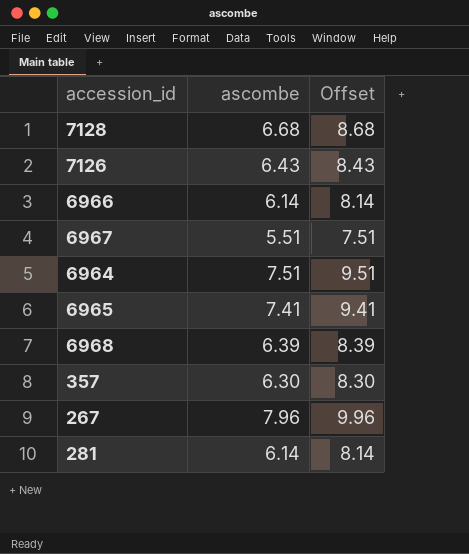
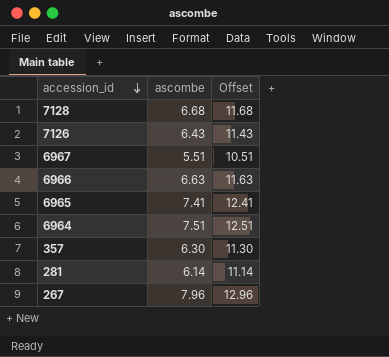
row order: none -> accession_id descending
column Offset | formula: [ascombe] + 2 -> [ascombe] + 5
row 6968: 6.39 | 8.39 -> none
6966 | ascombe: 6.14 -> 6.63

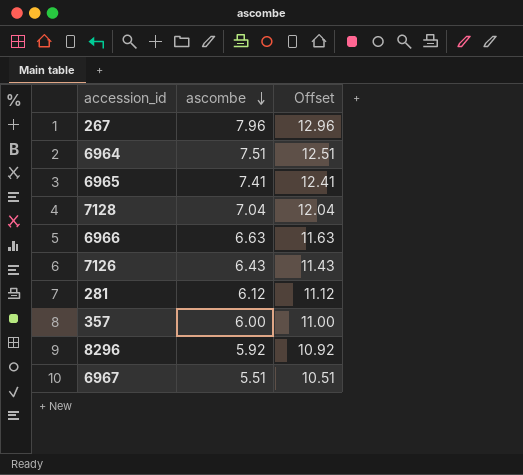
row order: accession_id descending -> ascombe descending
7128 | ascombe: 6.68 -> 7.04
7128 | Offset: 11.68 -> 12.04
281 | ascombe: 6.14 -> 6.12
281 | Offset: 11.14 -> 11.12
357 | ascombe: 6.30 -> 6.00
357 | Offset: 11.30 -> 11.00
row 8296: none -> 5.92 | 10.92

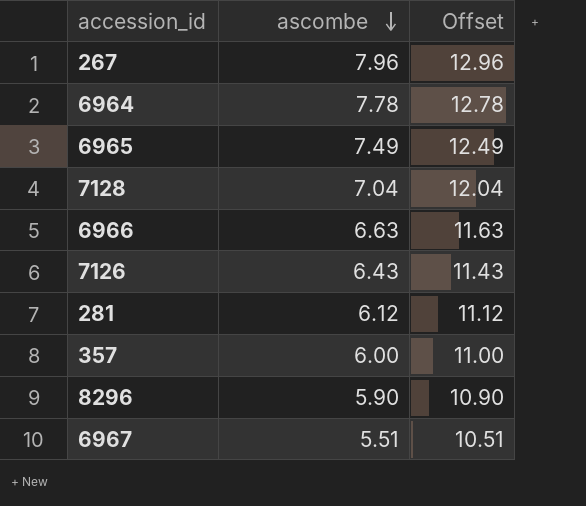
6964 | ascombe: 7.51 -> 7.78
6964 | Offset: 12.51 -> 12.78
6965 | ascombe: 7.41 -> 7.49
6965 | Offset: 12.41 -> 12.49
8296 | ascombe: 5.92 -> 5.90
8296 | Offset: 10.92 -> 10.90

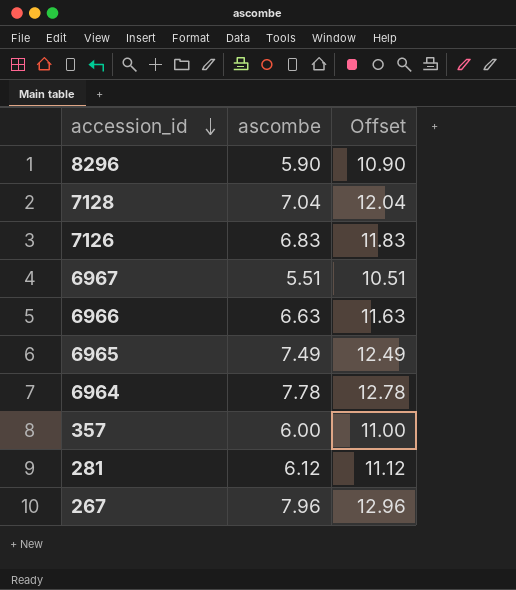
row order: ascombe descending -> accession_id descending
7126 | ascombe: 6.43 -> 6.83
7126 | Offset: 11.43 -> 11.83

